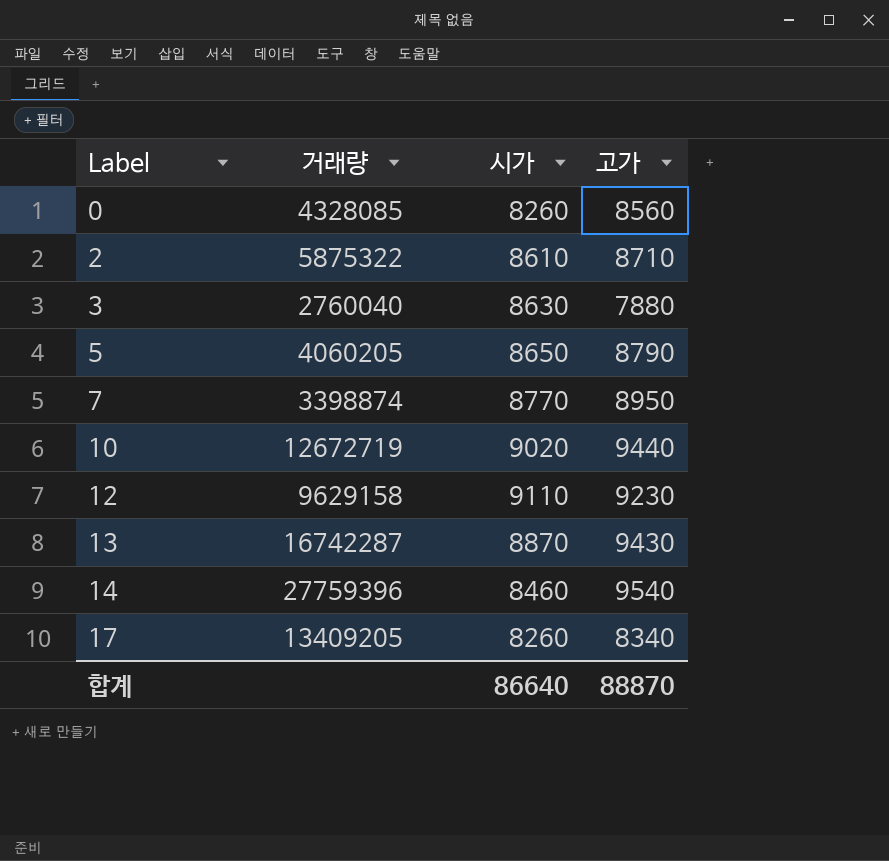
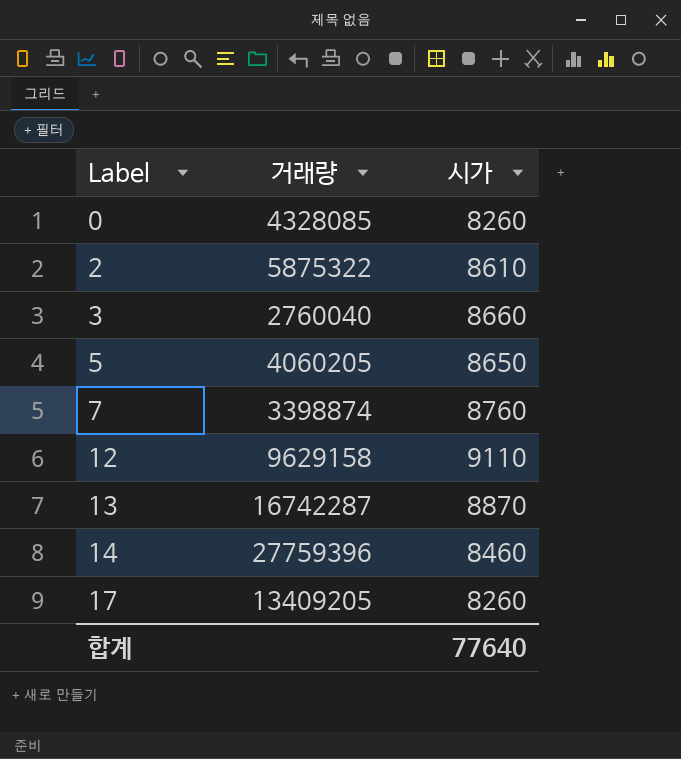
column 고가 | position: 4 -> none
row 10: 12672719 | 9020 | 9440 -> none
3 | 시가: 8630 -> 8660
7 | 시가: 8770 -> 8760
합계 | 시가: 86640 -> 77640

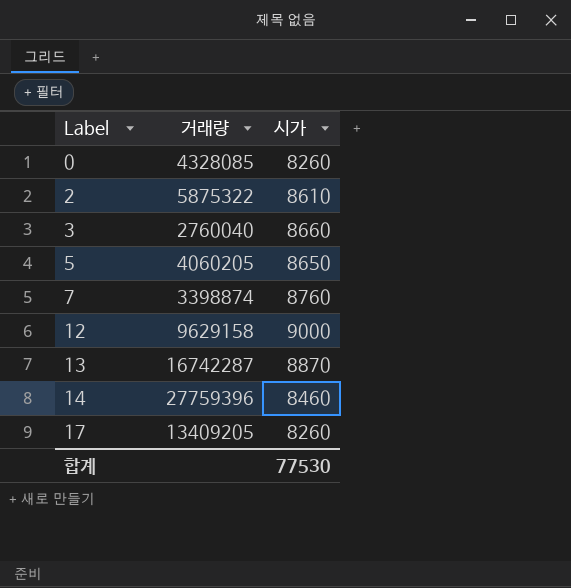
12 | 시가: 9110 -> 9000
합계 | 시가: 77640 -> 77530

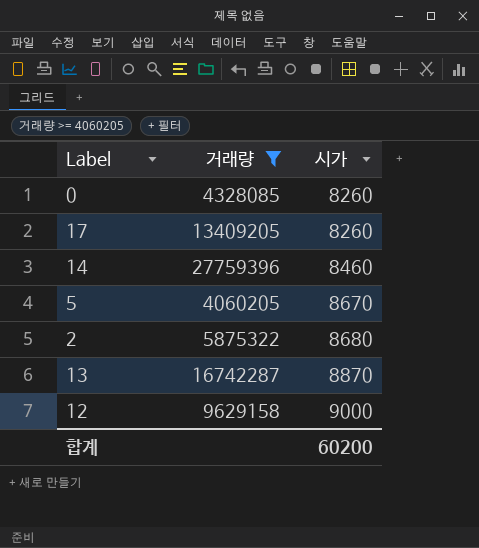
filter: none -> 거래량 >= 4060205
row order: Label ascending -> 시가 ascending
5 | 시가: 8650 -> 8670
2 | 시가: 8610 -> 8680
합계 | 시가: 77530 -> 60200

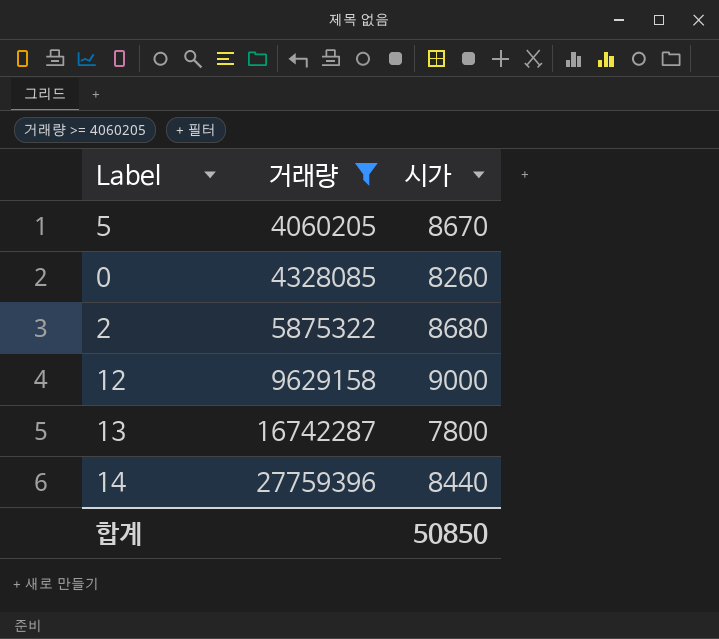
row order: 시가 ascending -> 거래량 ascending
row 17: 13409205 | 8260 -> none
13 | 시가: 8870 -> 7800
14 | 시가: 8460 -> 8440
합계 | 시가: 60200 -> 50850

